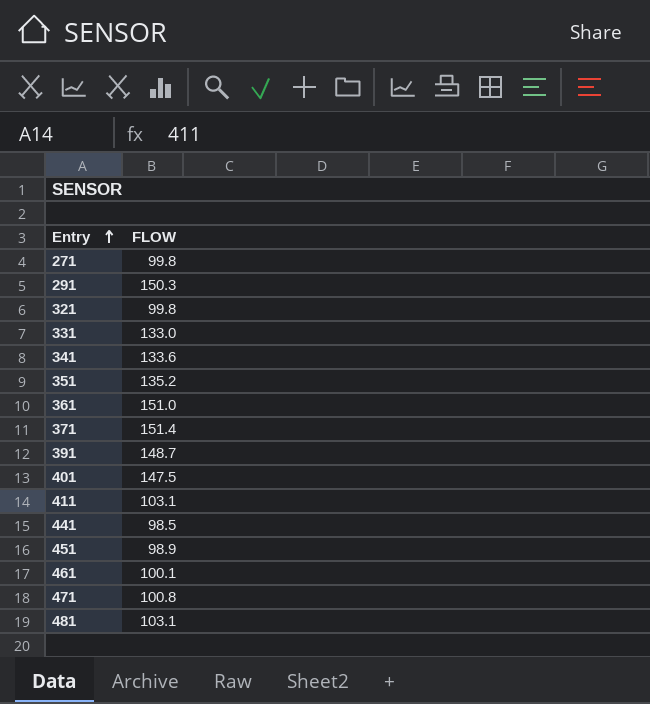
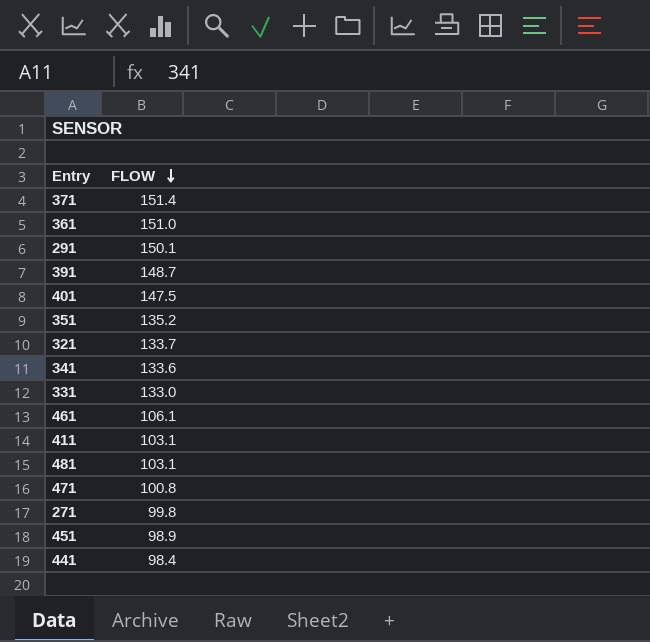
row order: Entry ascending -> FLOW descending
291 | FLOW: 150.3 -> 150.1
321 | FLOW: 99.8 -> 133.7
461 | FLOW: 100.1 -> 106.1
441 | FLOW: 98.5 -> 98.4

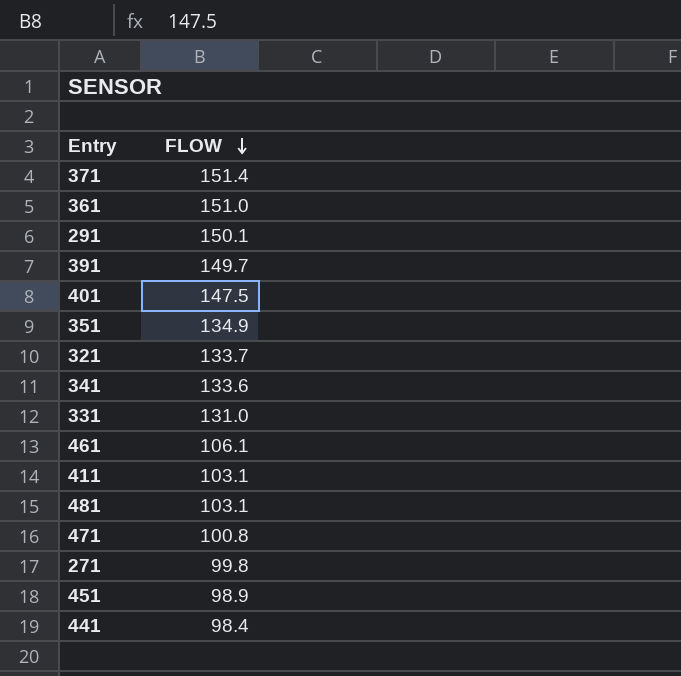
391 | FLOW: 148.7 -> 149.7
351 | FLOW: 135.2 -> 134.9
331 | FLOW: 133.0 -> 131.0

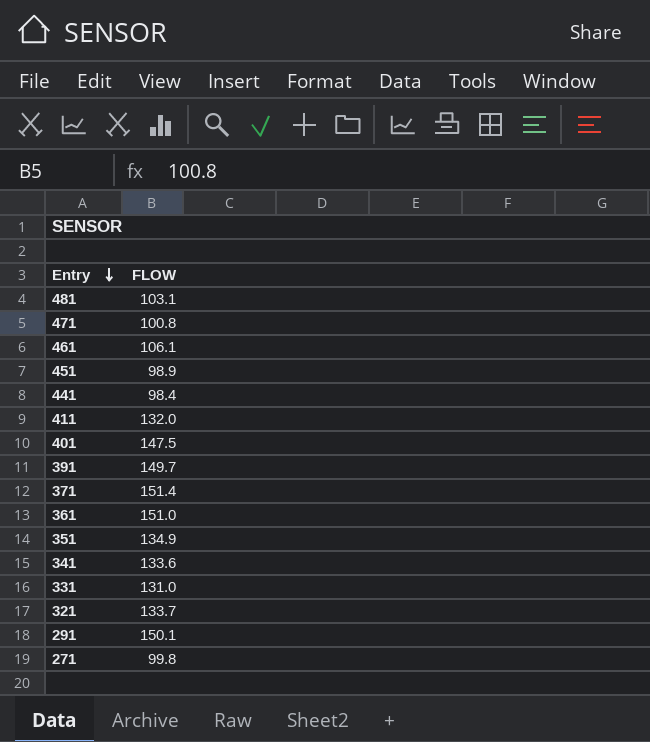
row order: FLOW descending -> Entry descending
411 | FLOW: 103.1 -> 132.0

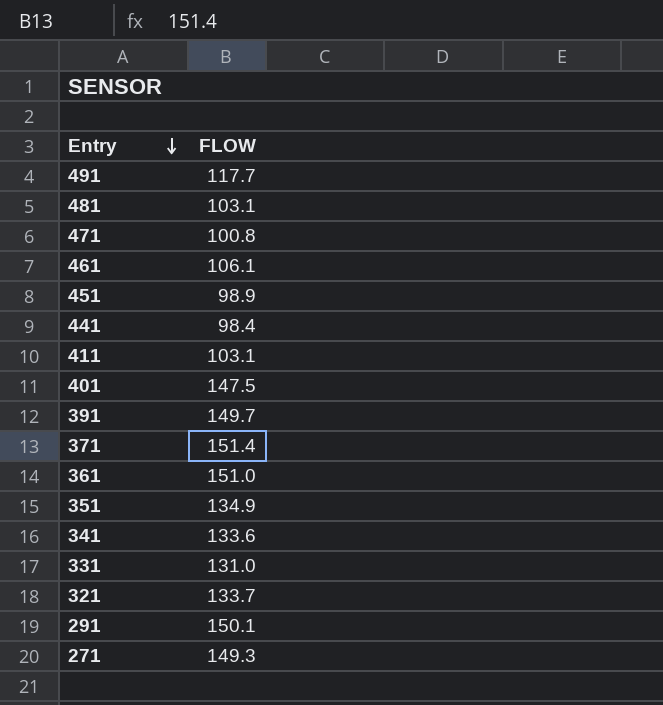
row 491: none -> 117.7
411 | FLOW: 132.0 -> 103.1
271 | FLOW: 99.8 -> 149.3

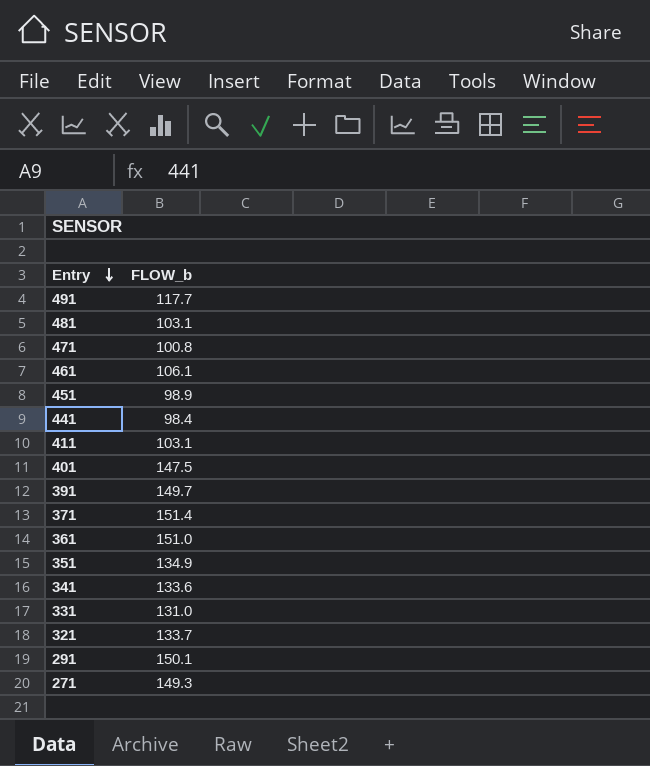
column name: FLOW -> FLOW_b

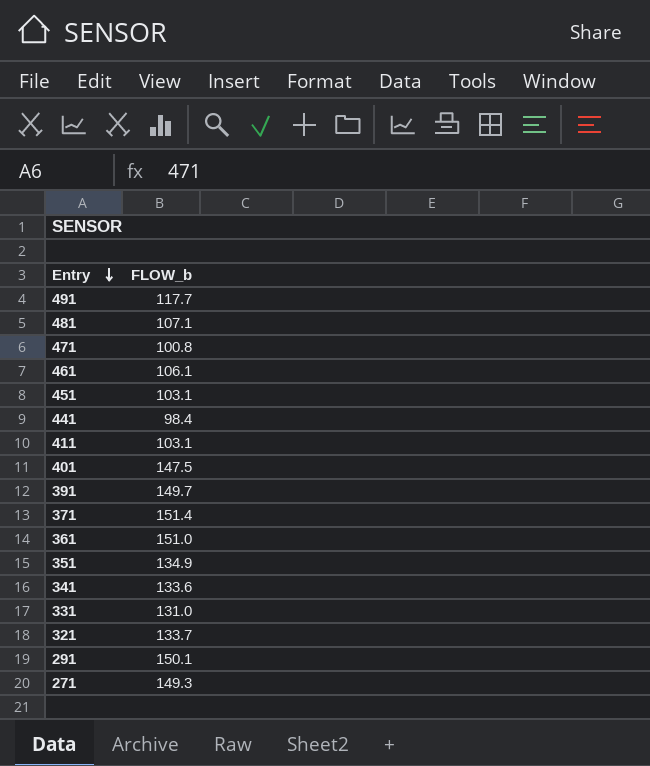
481 | FLOW_b: 103.1 -> 107.1
451 | FLOW_b: 98.9 -> 103.1

